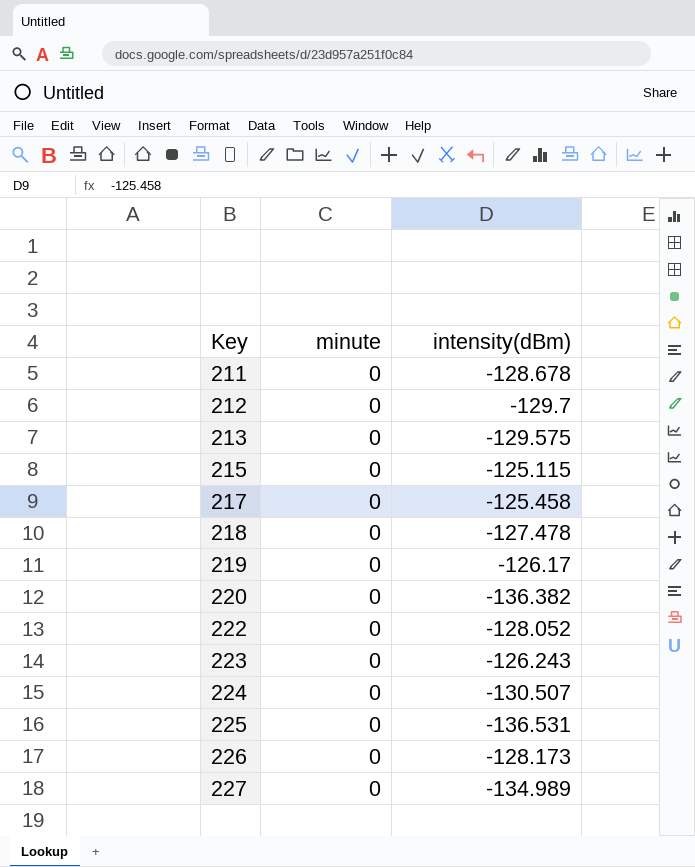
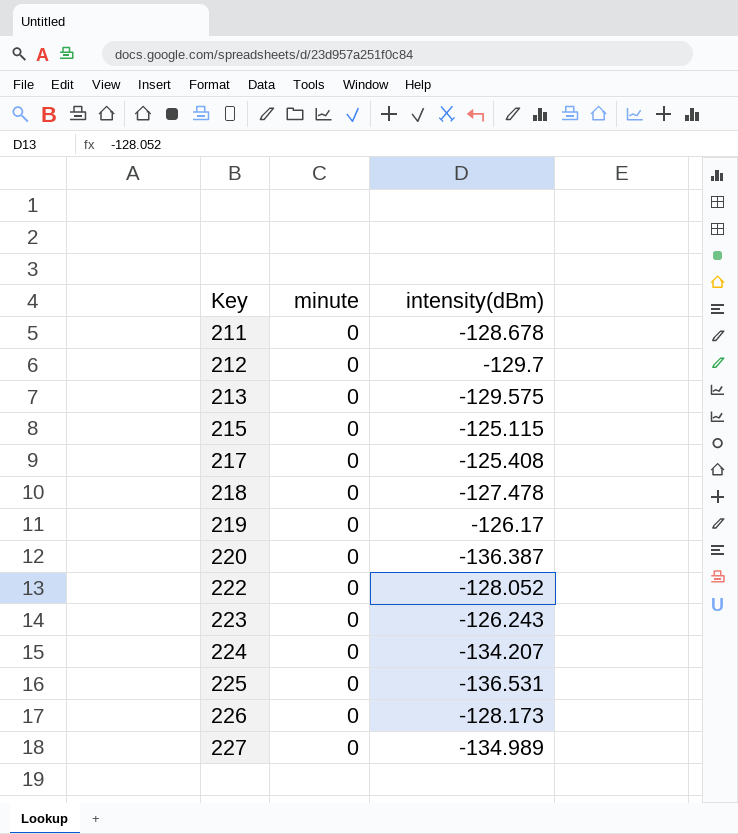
217 | intensity(dBm): -125.458 -> -125.408
220 | intensity(dBm): -136.382 -> -136.387
224 | intensity(dBm): -130.507 -> -134.207

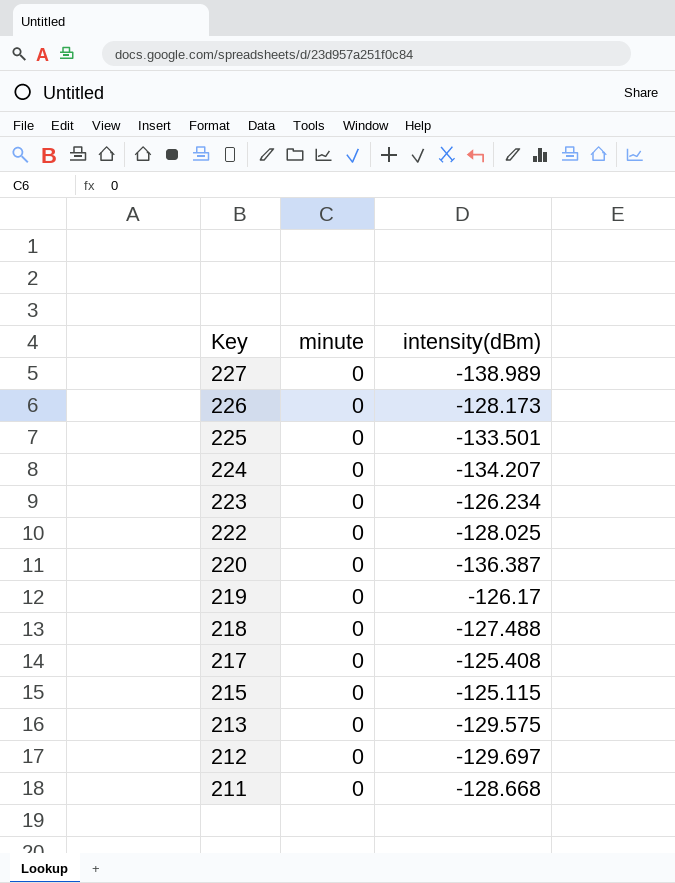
row order: Key ascending -> Key descending
227 | intensity(dBm): -134.989 -> -138.989
225 | intensity(dBm): -136.531 -> -133.501
223 | intensity(dBm): -126.243 -> -126.234
222 | intensity(dBm): -128.052 -> -128.025
218 | intensity(dBm): -127.478 -> -127.488
212 | intensity(dBm): -129.7 -> -129.697
211 | intensity(dBm): -128.678 -> -128.668

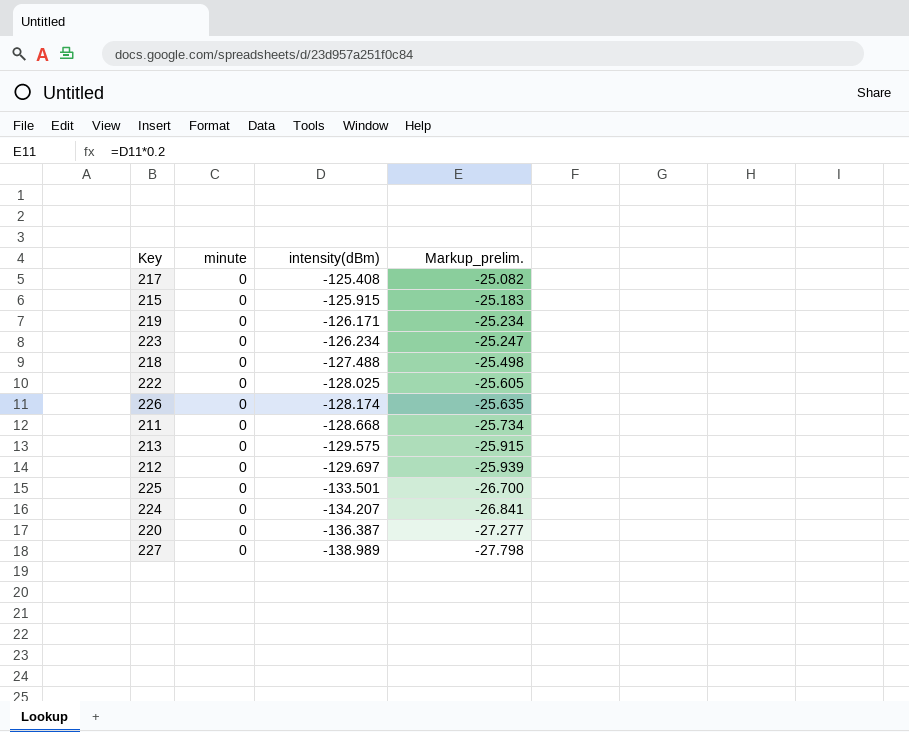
row order: Key descending -> intensity(dBm) descending
column Markup_prelim. | formula: none -> [intensity(dBm)] * 0.2
215 | intensity(dBm): -125.115 -> -125.915
219 | intensity(dBm): -126.17 -> -126.171
226 | intensity(dBm): -128.173 -> -128.174

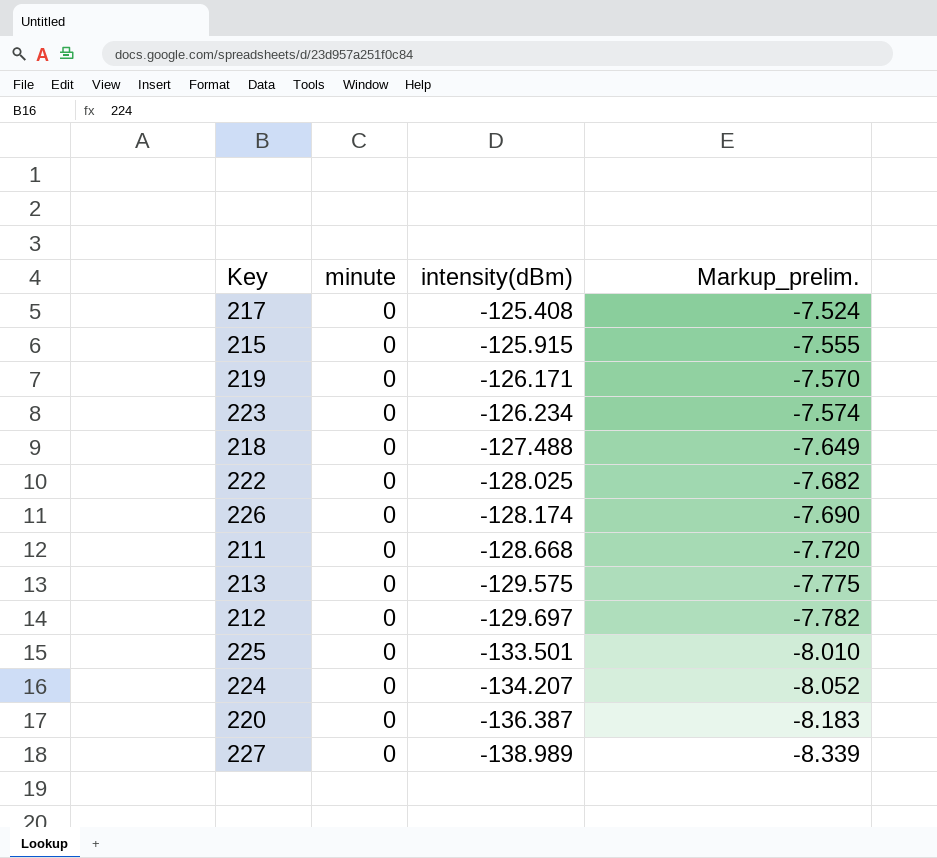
column Markup_prelim. | formula: [intensity(dBm)] * 0.2 -> [intensity(dBm)] * 0.06

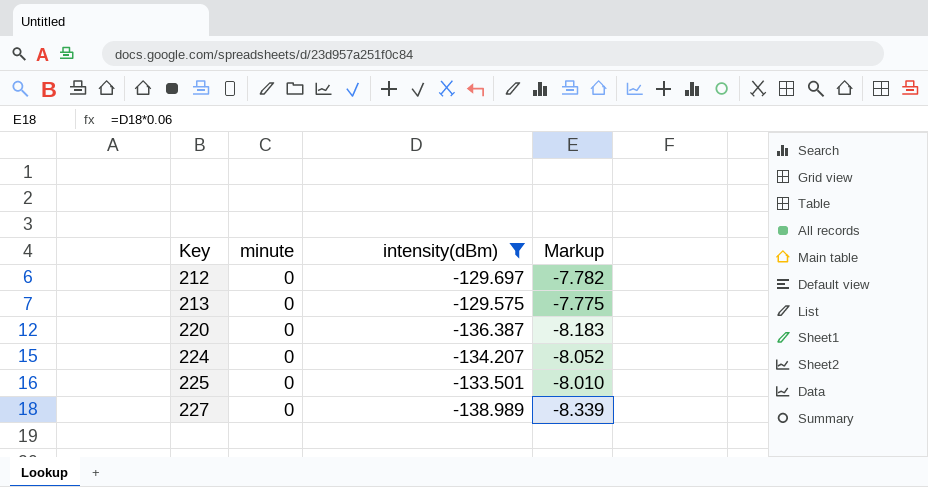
filter: none -> intensity(dBm) <= -129.575
row order: intensity(dBm) descending -> Key ascending
column name: Markup_prelim. -> Markup

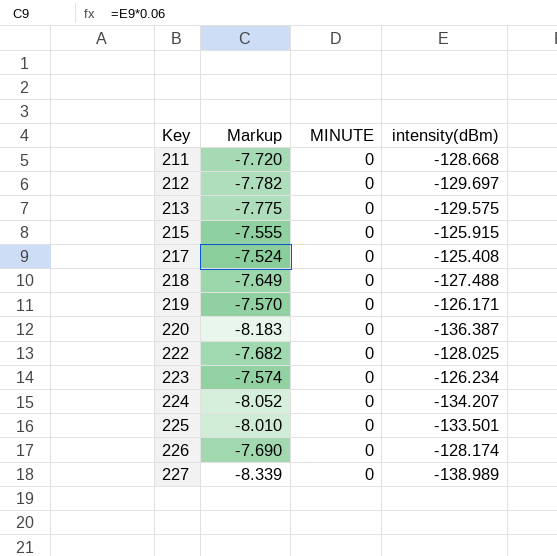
filter: intensity(dBm) <= -129.575 -> none
column Markup | position: 4 -> 2
column name: minute -> MINUTE

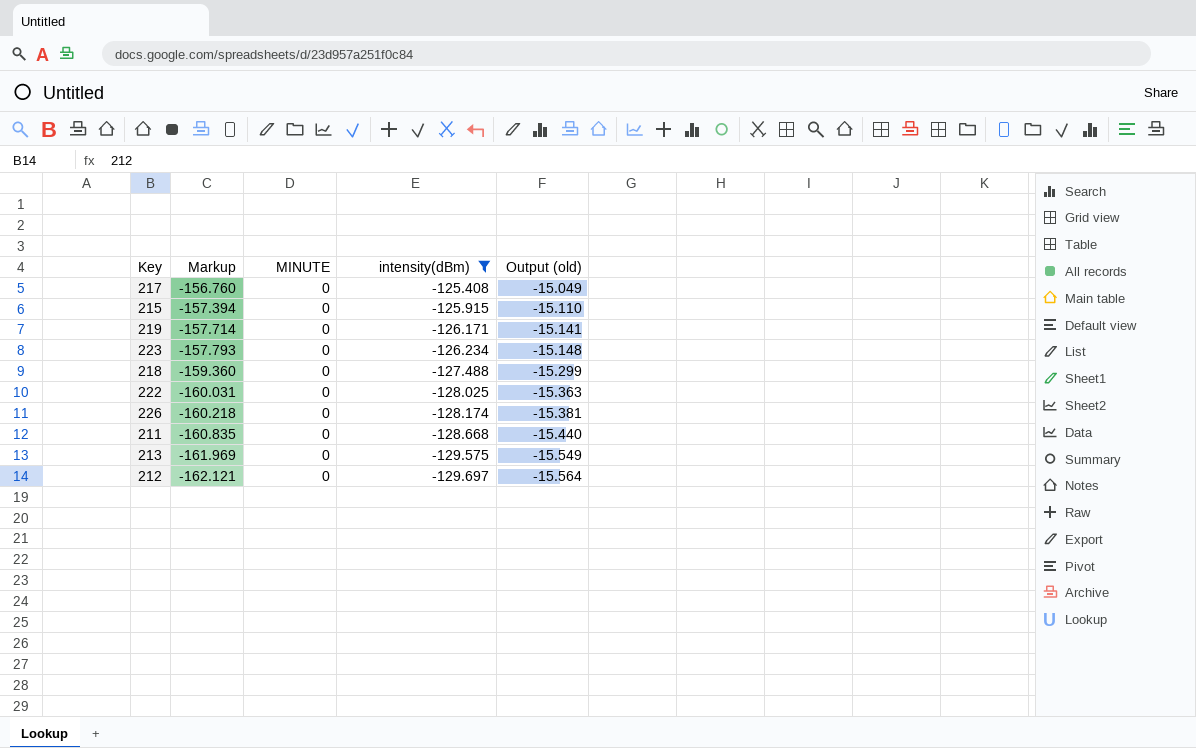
filter: none -> intensity(dBm) >= -129.697
row order: Key ascending -> Markup descending
column Markup | formula: [intensity(dBm)] * 0.06 -> [intensity(dBm)] * 1.25
column Output (old) | formula: none -> [intensity(dBm)] * 0.12

